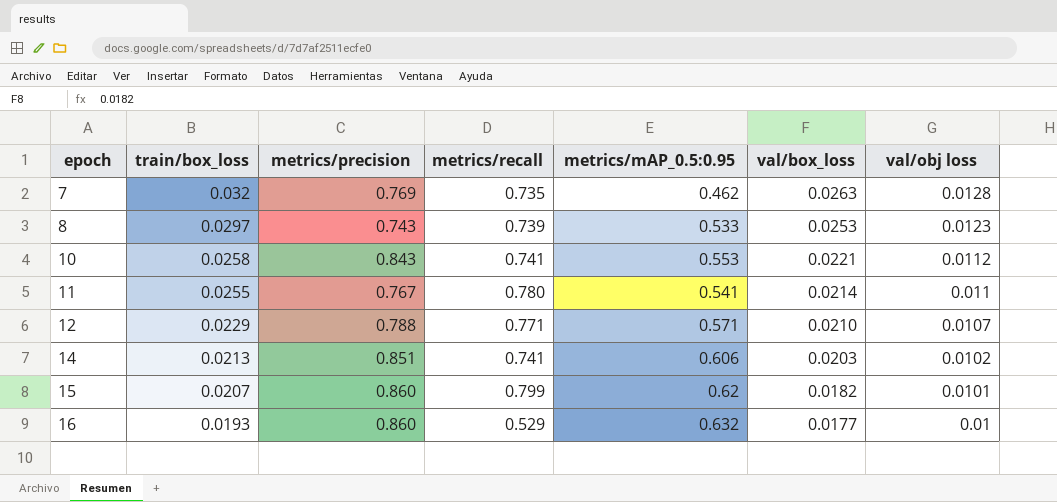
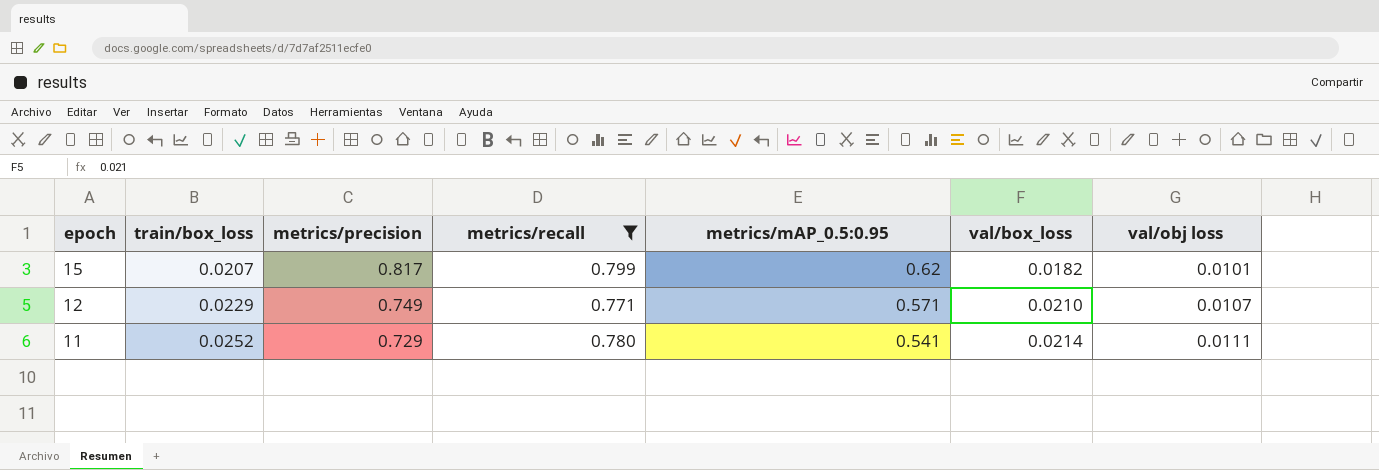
filter: none -> metrics/recall >= 0.771
row order: epoch ascending -> epoch descending
15 | metrics/precision: 0.860 -> 0.817
12 | metrics/precision: 0.788 -> 0.749
11 | train/box_loss: 0.0255 -> 0.0252
11 | metrics/precision: 0.767 -> 0.729
11 | val/obj loss: 0.011 -> 0.0111

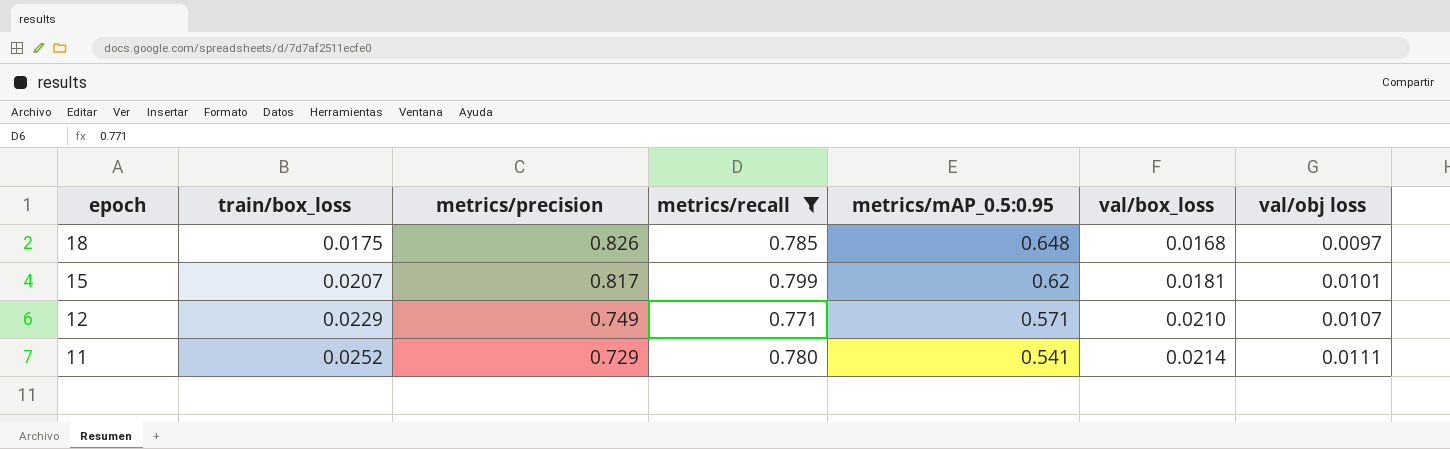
row 18: none -> 0.0175 | 0.826 | 0.785 | 0.648 | 0.0168 | 0.0097
15 | val/box_loss: 0.0182 -> 0.0181

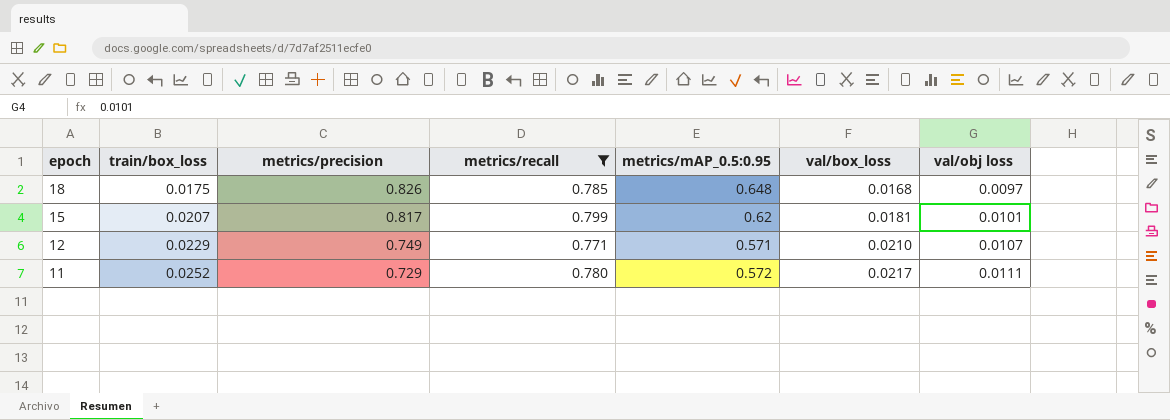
11 | metrics/mAP_0.5:0.95: 0.541 -> 0.572
11 | val/box_loss: 0.0214 -> 0.0217

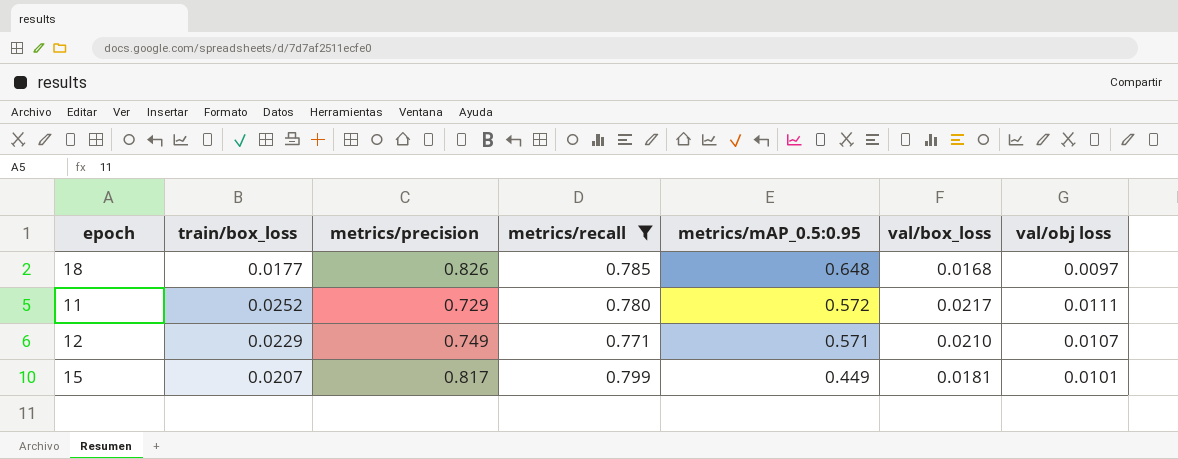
row order: epoch descending -> metrics/mAP_0.5:0.95 descending
18 | train/box_loss: 0.0175 -> 0.0177
15 | metrics/mAP_0.5:0.95: 0.62 -> 0.449

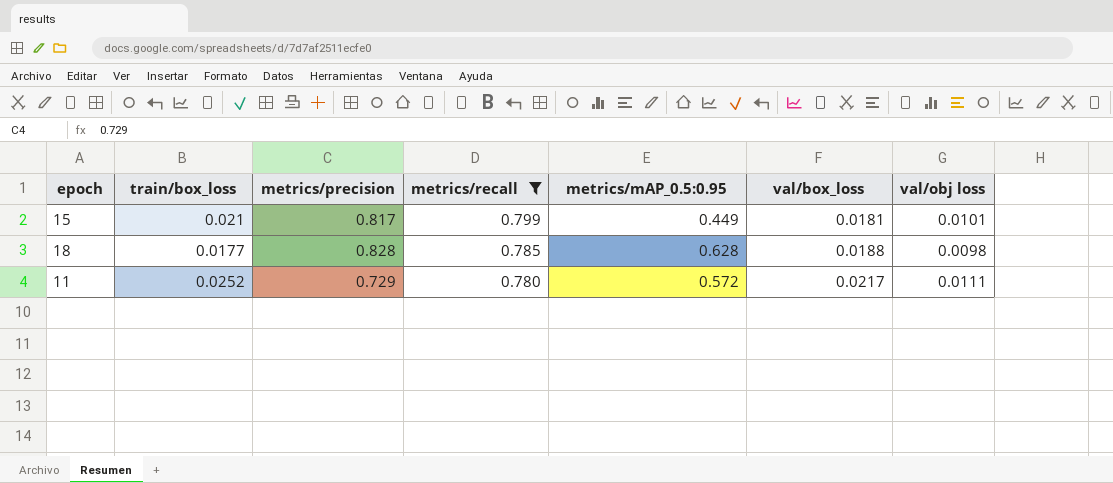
row order: metrics/mAP_0.5:0.95 descending -> metrics/recall descending
row 12: 0.0229 | 0.749 | 0.771 | 0.571 | 0.0210 | 0.0107 -> none
15 | train/box_loss: 0.0207 -> 0.021
18 | metrics/precision: 0.826 -> 0.828
18 | metrics/mAP_0.5:0.95: 0.648 -> 0.628
18 | val/box_loss: 0.0168 -> 0.0188
18 | val/obj loss: 0.0097 -> 0.0098

